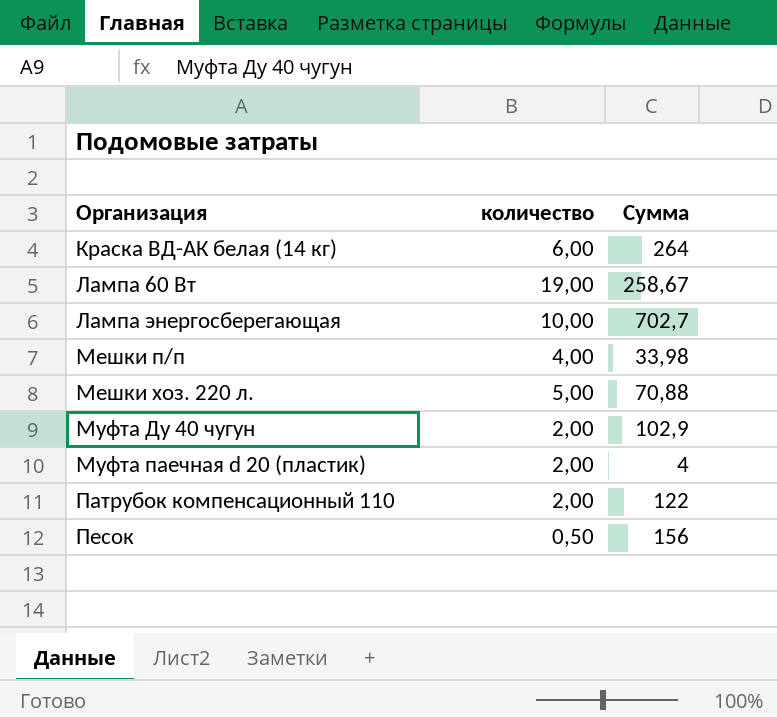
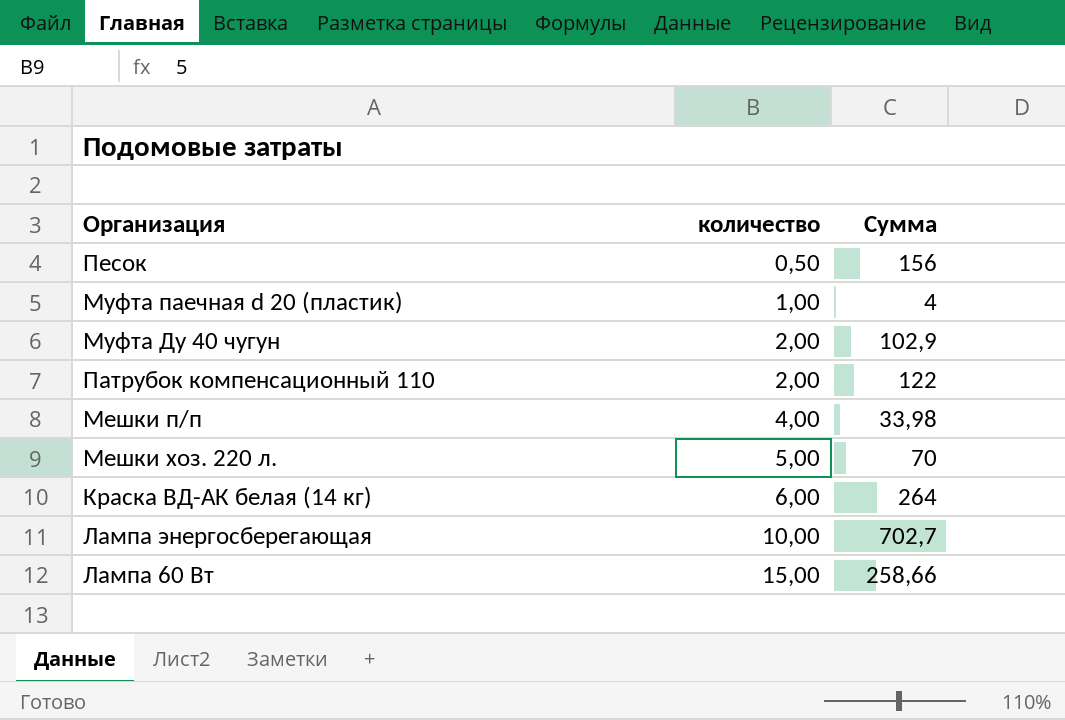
row order: Организация ascending -> количество ascending
Муфта паечная d 20 (пластик) | количество: 2,00 -> 1,00
Мешки хоз. 220 л. | Сумма: 70,88 -> 70
Лампа 60 Вт | количество: 19,00 -> 15,00
Лампа 60 Вт | Сумма: 258,67 -> 258,66

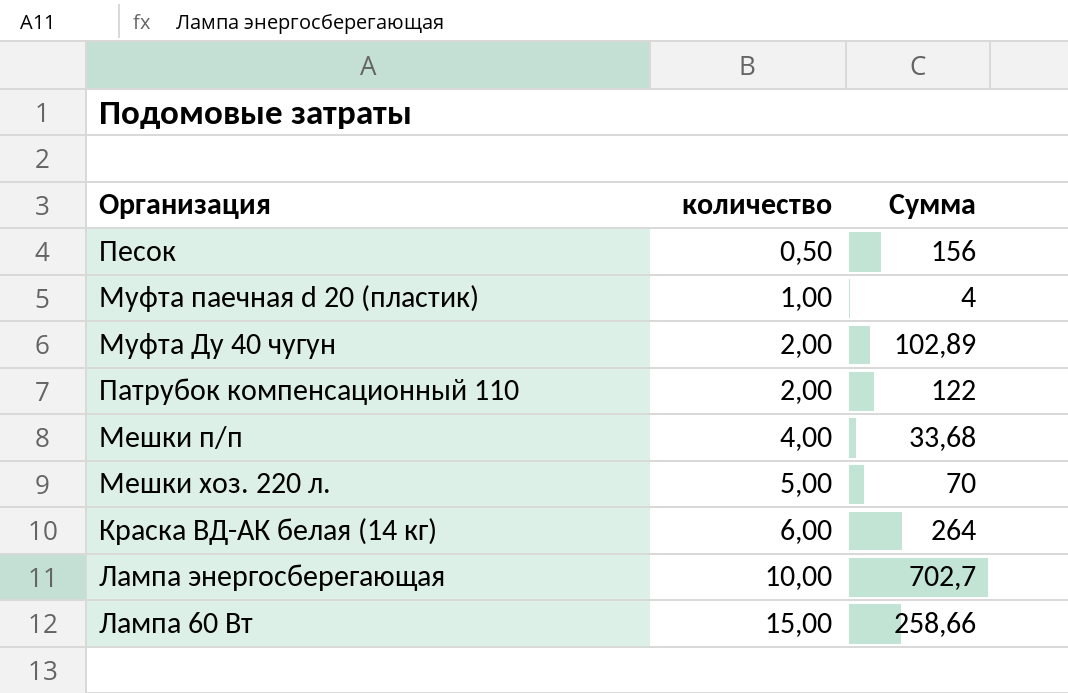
Муфта Ду 40 чугун | Сумма: 102,9 -> 102,89
Мешки п/п | Сумма: 33,98 -> 33,68

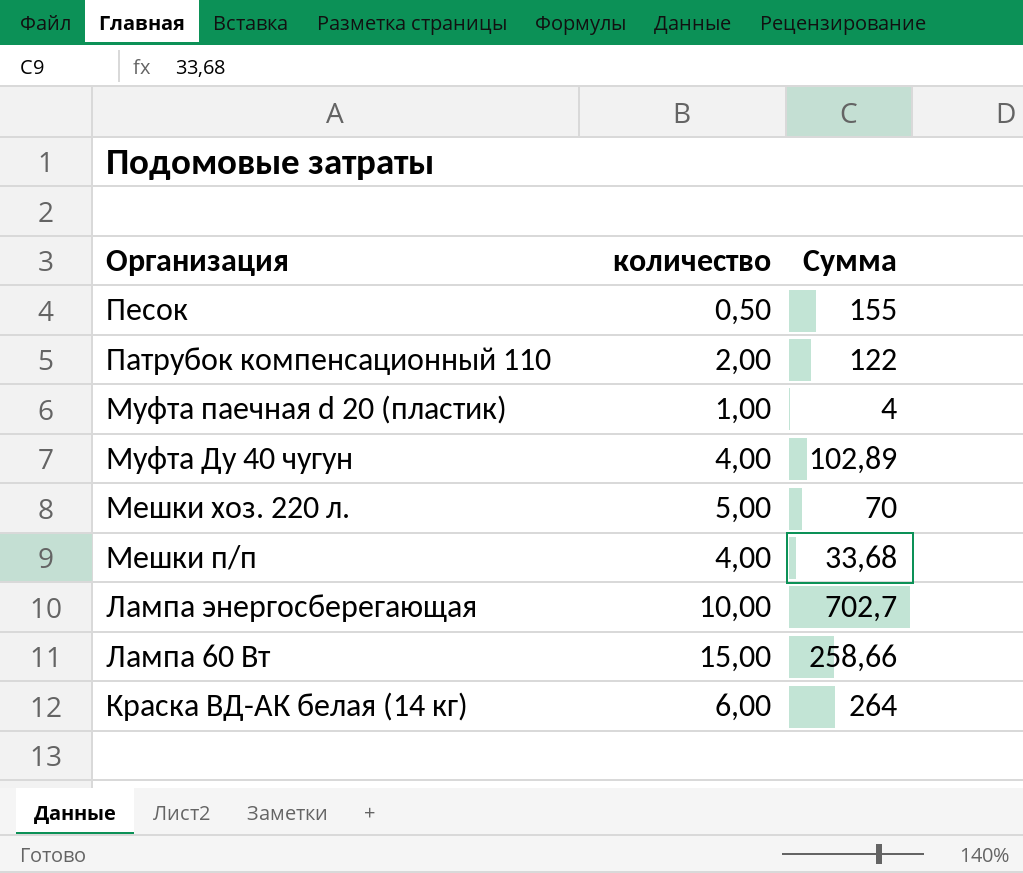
row order: количество ascending -> Организация descending
Песок | Сумма: 156 -> 155
Муфта Ду 40 чугун | количество: 2,00 -> 4,00

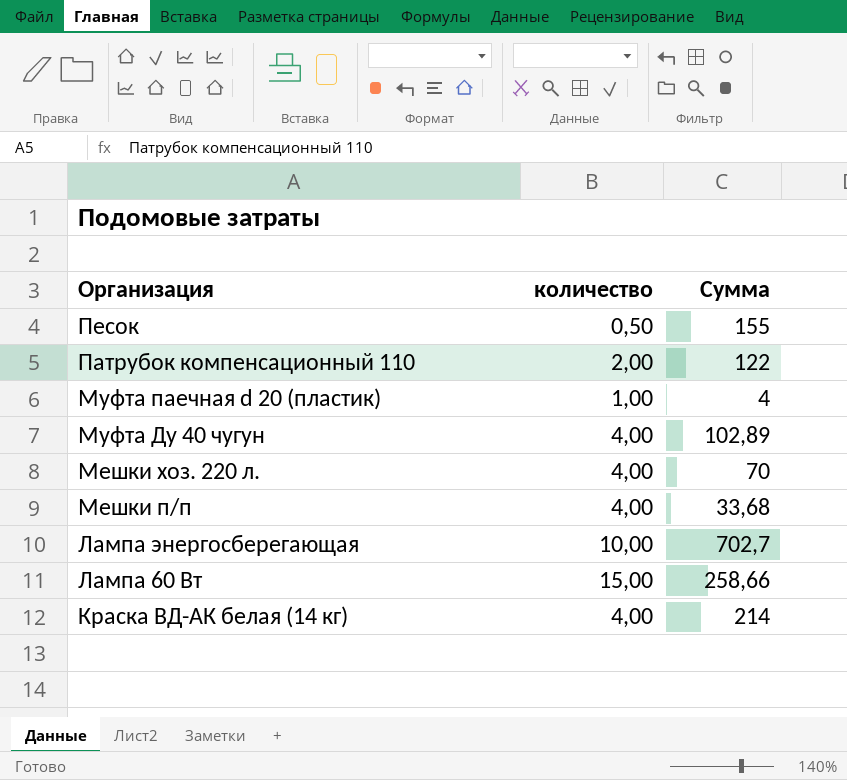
Мешки хоз. 220 л. | количество: 5,00 -> 4,00
Краска ВД-АК белая (14 кг) | количество: 6,00 -> 4,00
Краска ВД-АК белая (14 кг) | Сумма: 264 -> 214

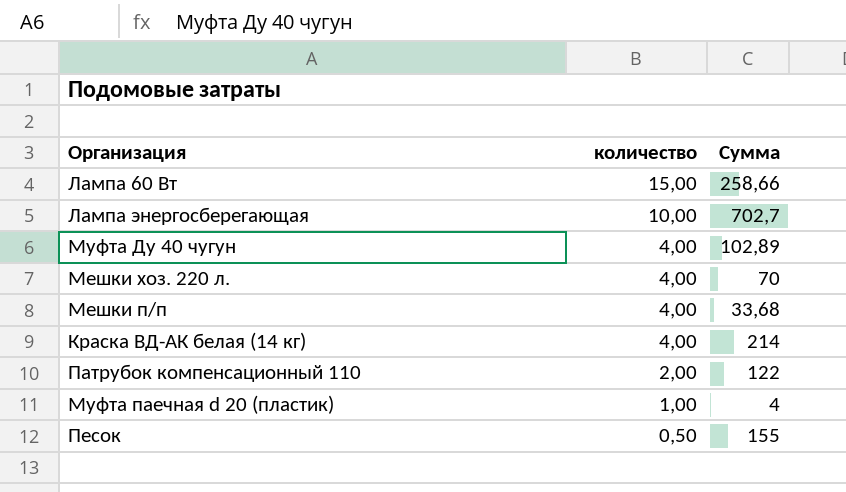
row order: Организация descending -> количество descending

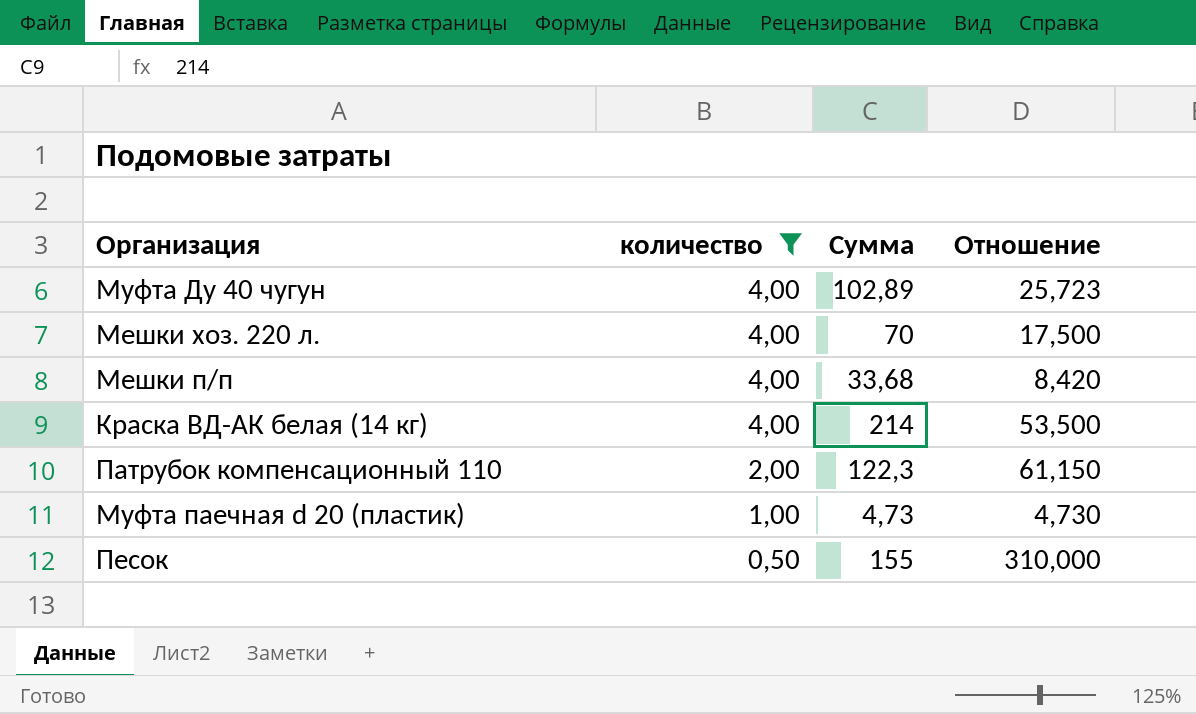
filter: none -> количество <= 4,00
column Отношение | formula: none -> [Сумма] / [количество]
Патрубок компенсационный 110 | Сумма: 122 -> 122,3
Муфта паечная d 20 (пластик) | Сумма: 4 -> 4,73

